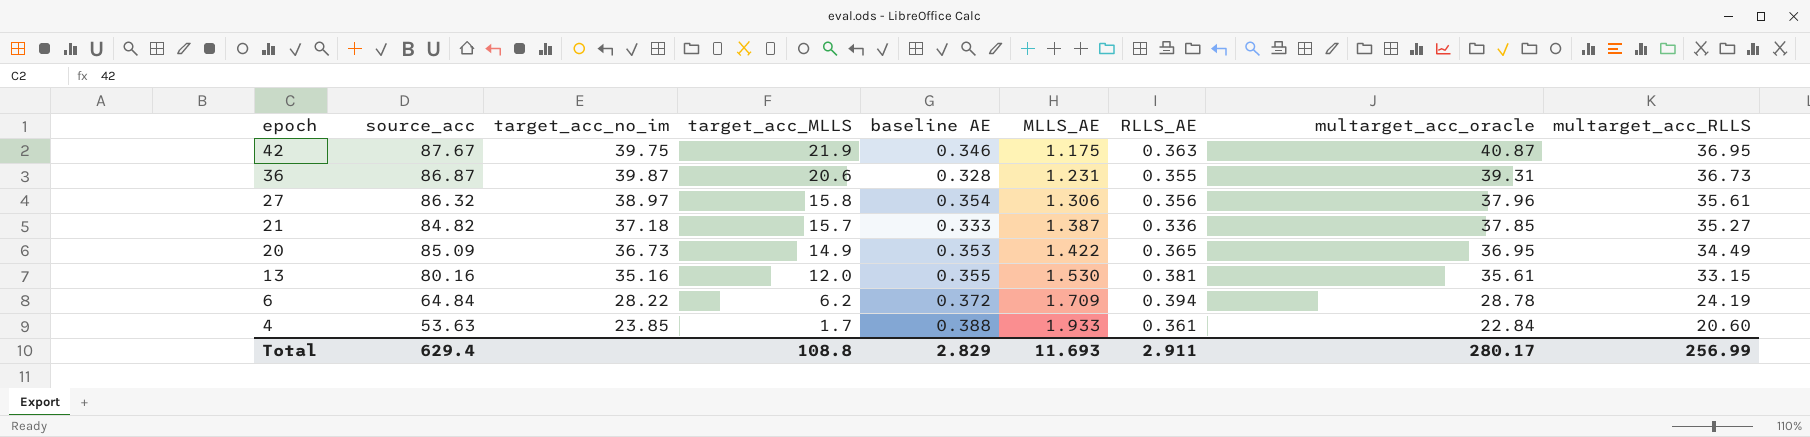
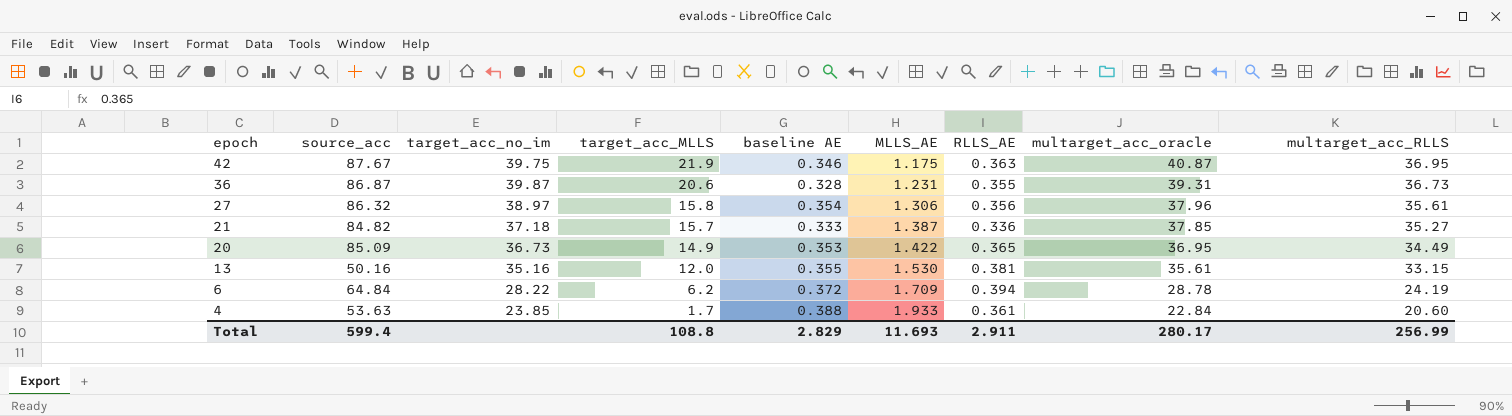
13 | source_acc: 80.16 -> 50.16
Total | source_acc: 629.4 -> 599.4

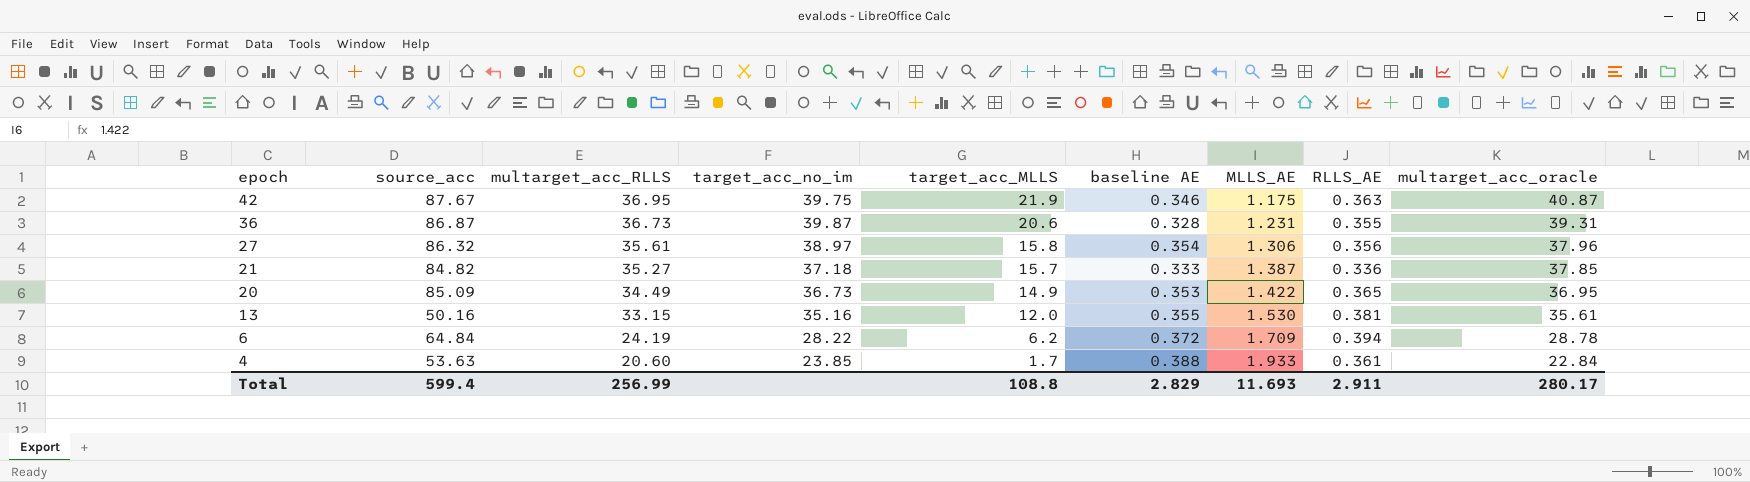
column multarget_acc_RLLS | position: 9 -> 3

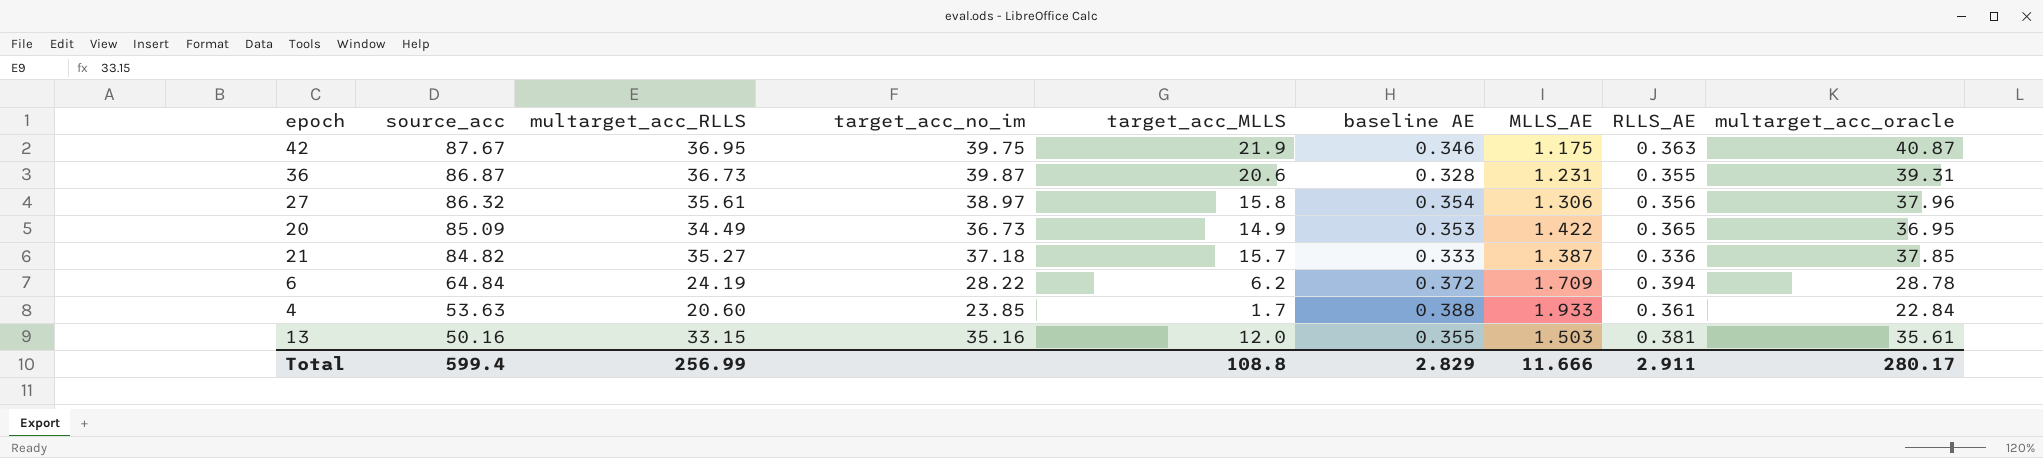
row order: epoch descending -> source_acc descending
13 | MLLS_AE: 1.530 -> 1.503
Total | MLLS_AE: 11.693 -> 11.666

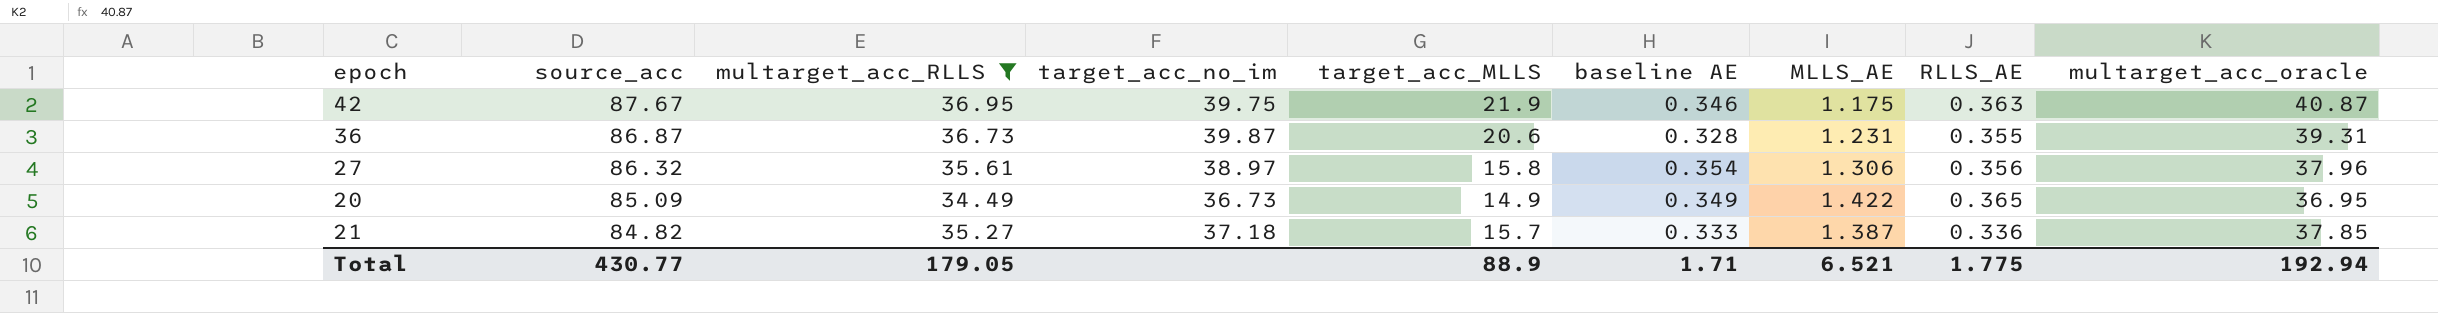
filter: none -> multarget_acc_RLLS >= 34.49
20 | baseline AE: 0.353 -> 0.349
Total | source_acc: 599.4 -> 430.77
Total | multarget_acc_RLLS: 256.99 -> 179.05
Total | target_acc_MLLS: 108.8 -> 88.9
Total | baseline AE: 2.829 -> 1.71
Total | MLLS_AE: 11.666 -> 6.521
Total | RLLS_AE: 2.911 -> 1.775
Total | multarget_acc_oracle: 280.17 -> 192.94

